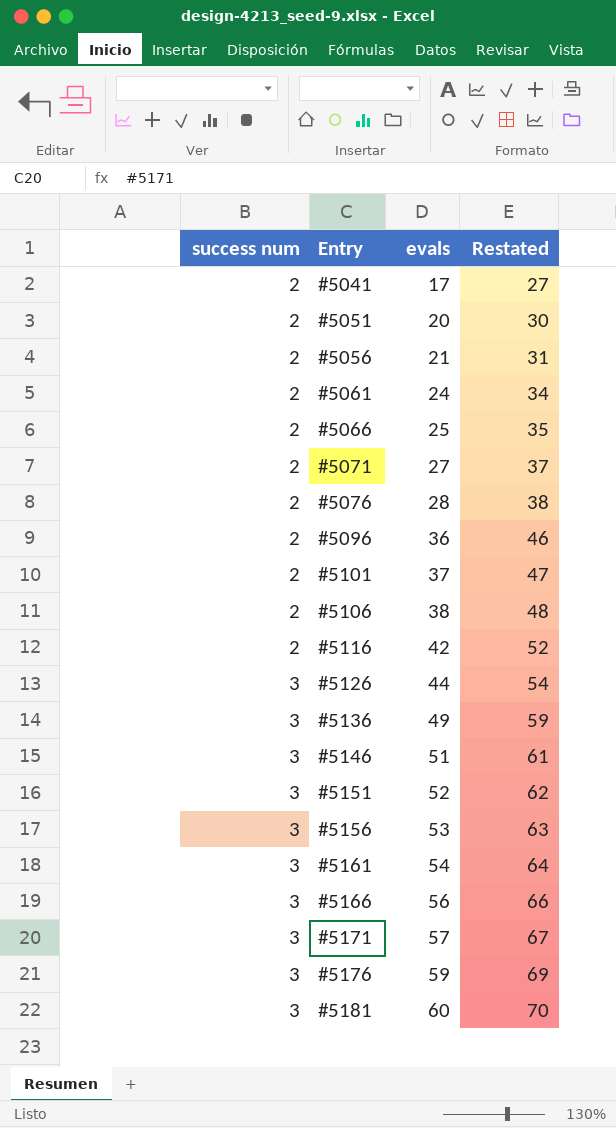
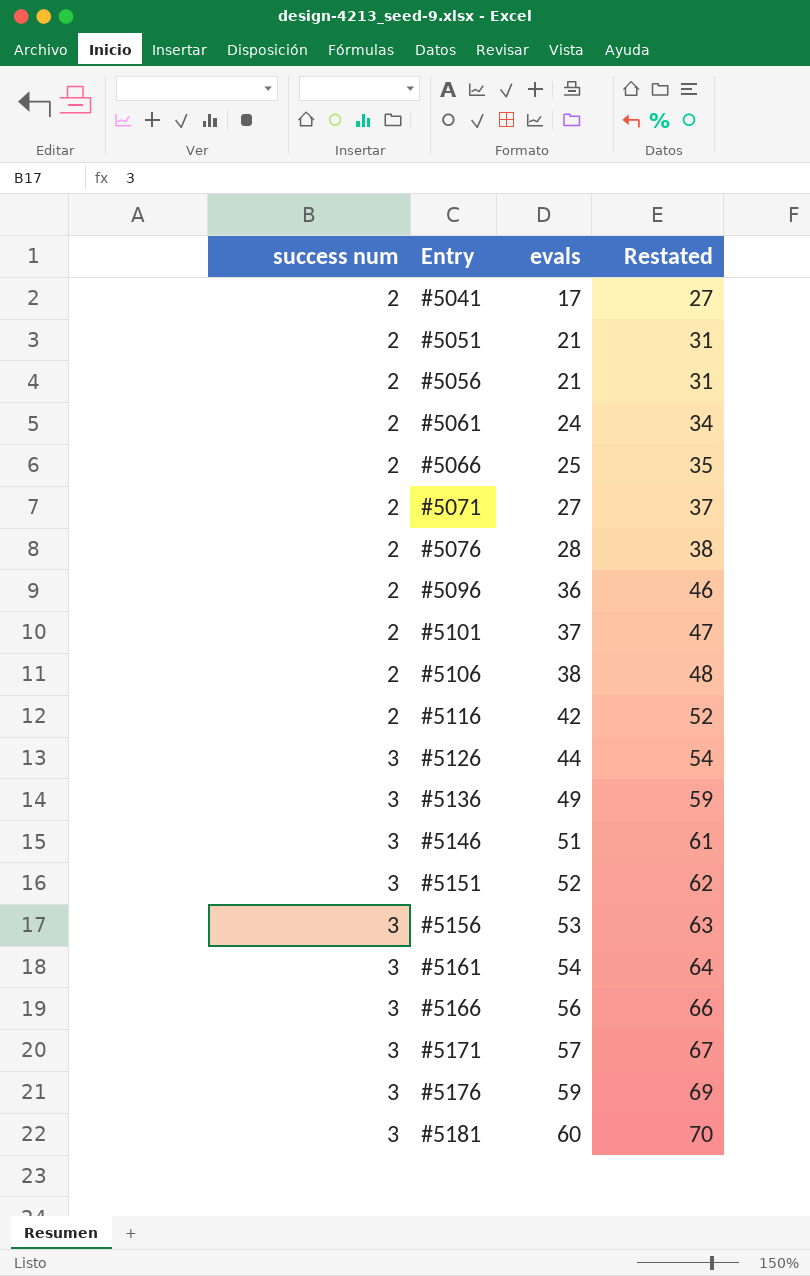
#5051 | evals: 20 -> 21
#5051 | Restated: 30 -> 31

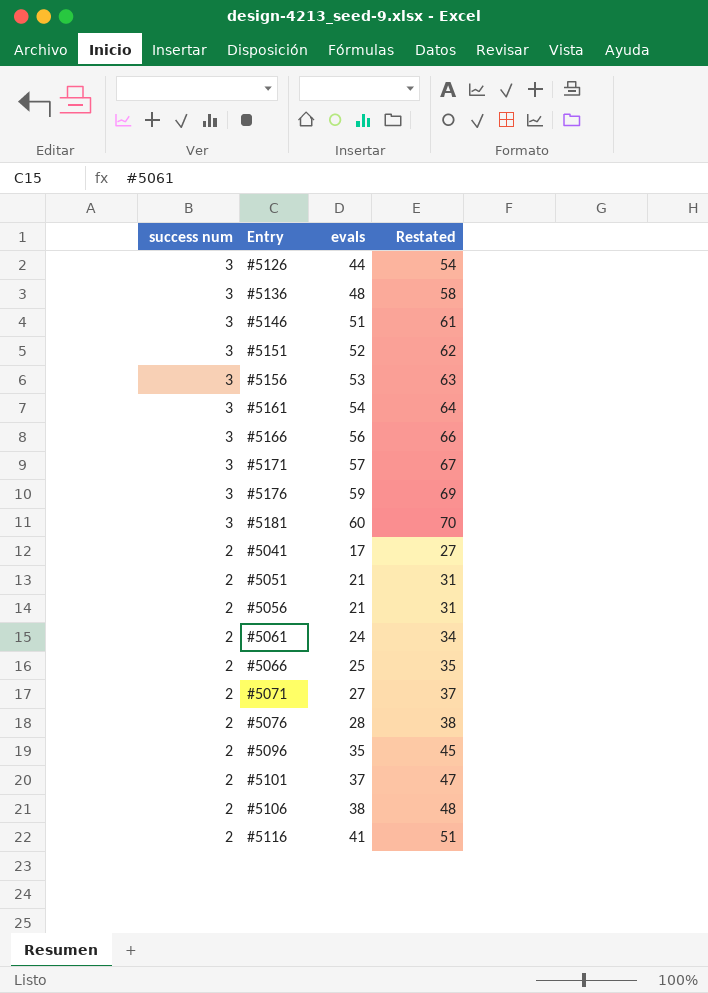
row order: success num ascending -> success num descending
#5136 | evals: 49 -> 48
#5136 | Restated: 59 -> 58
#5096 | evals: 36 -> 35
#5096 | Restated: 46 -> 45
#5116 | evals: 42 -> 41
#5116 | Restated: 52 -> 51

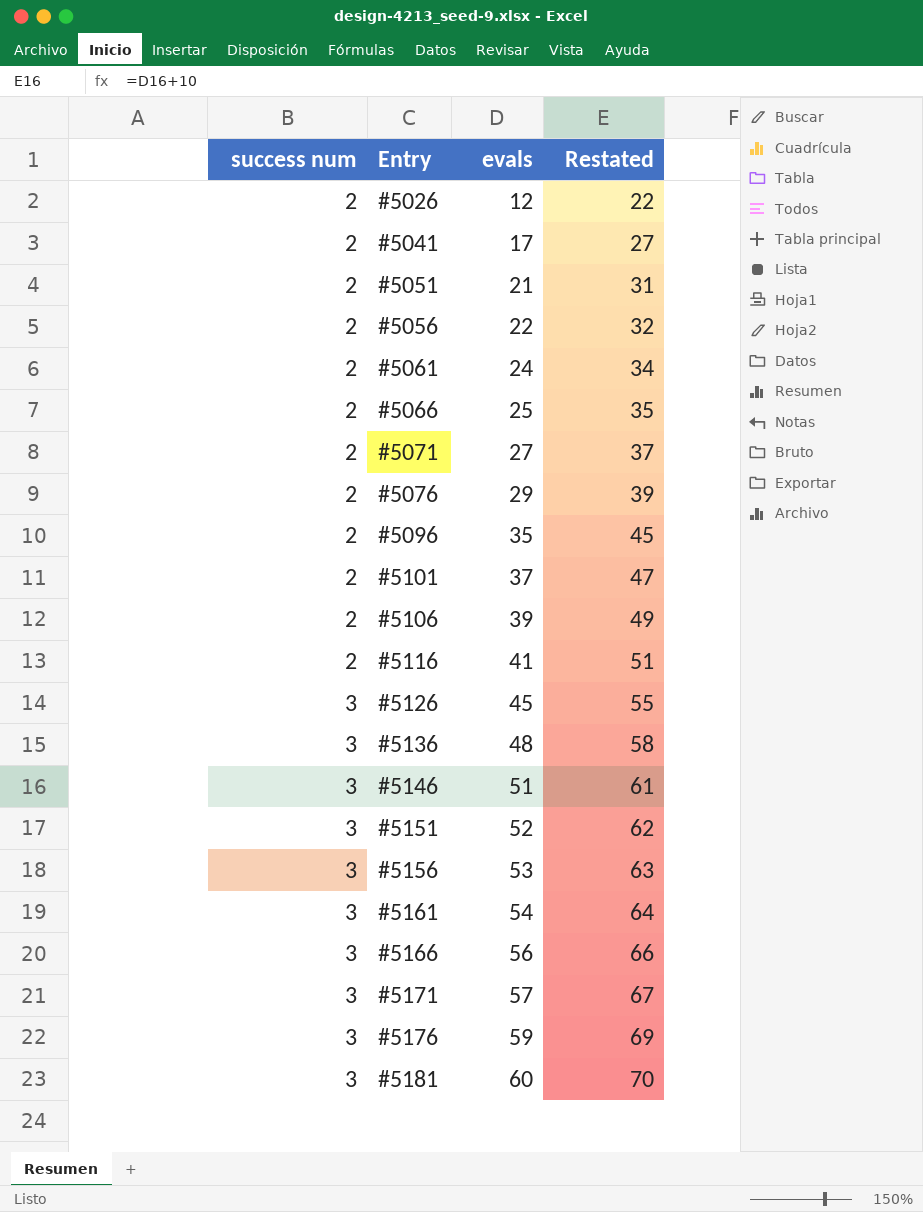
row order: success num descending -> success num ascending
row #5026: none -> 2 | 12 | 22
#5056 | evals: 21 -> 22
#5056 | Restated: 31 -> 32
#5076 | evals: 28 -> 29
#5076 | Restated: 38 -> 39
#5106 | evals: 38 -> 39
#5106 | Restated: 48 -> 49
#5126 | evals: 44 -> 45
#5126 | Restated: 54 -> 55

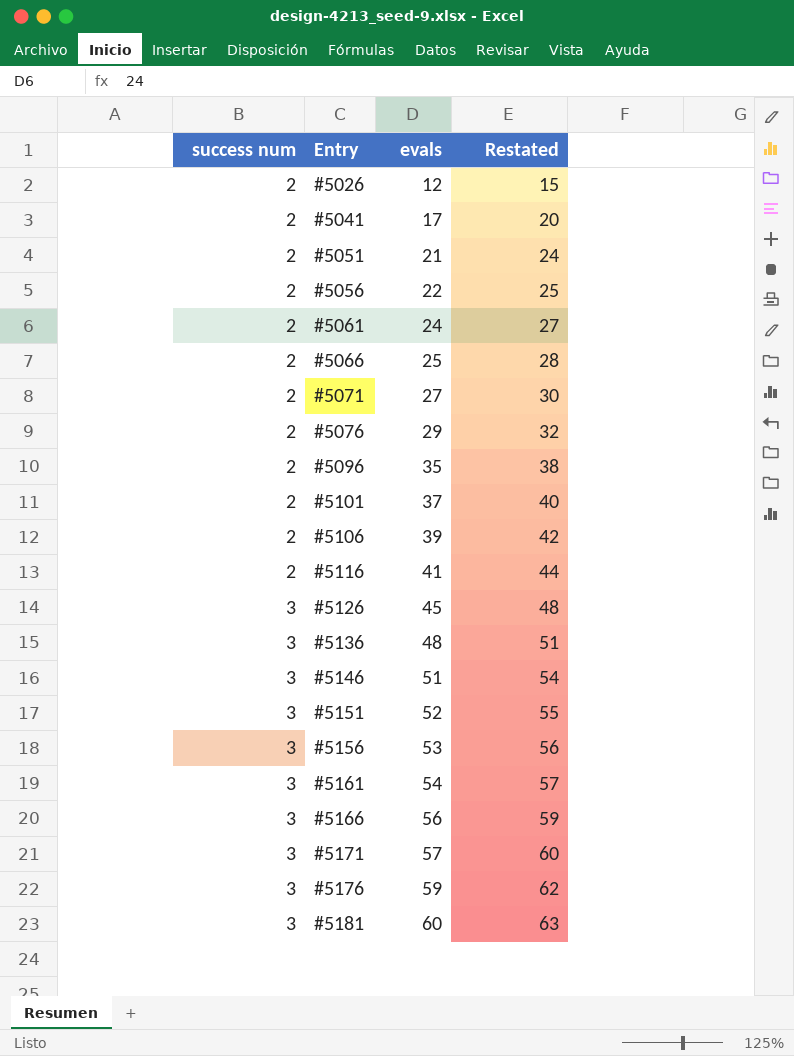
column Restated | formula: [evals] + 10 -> [evals] + 3

